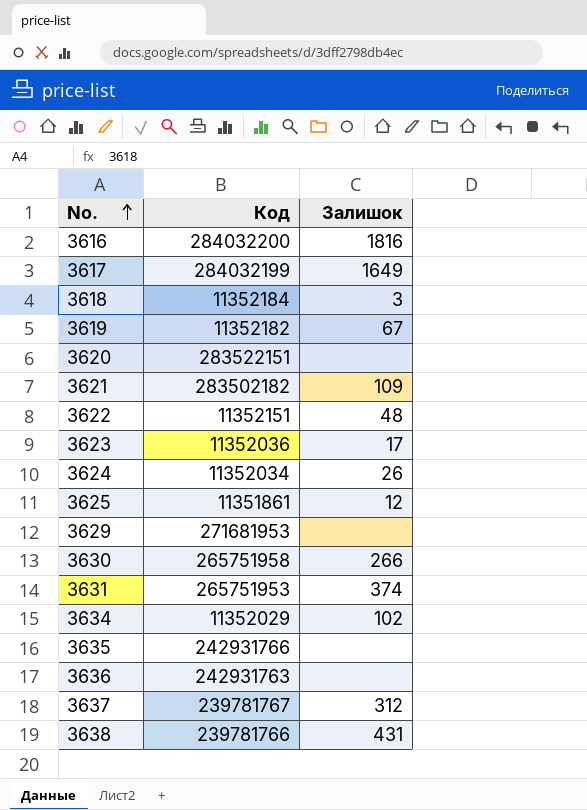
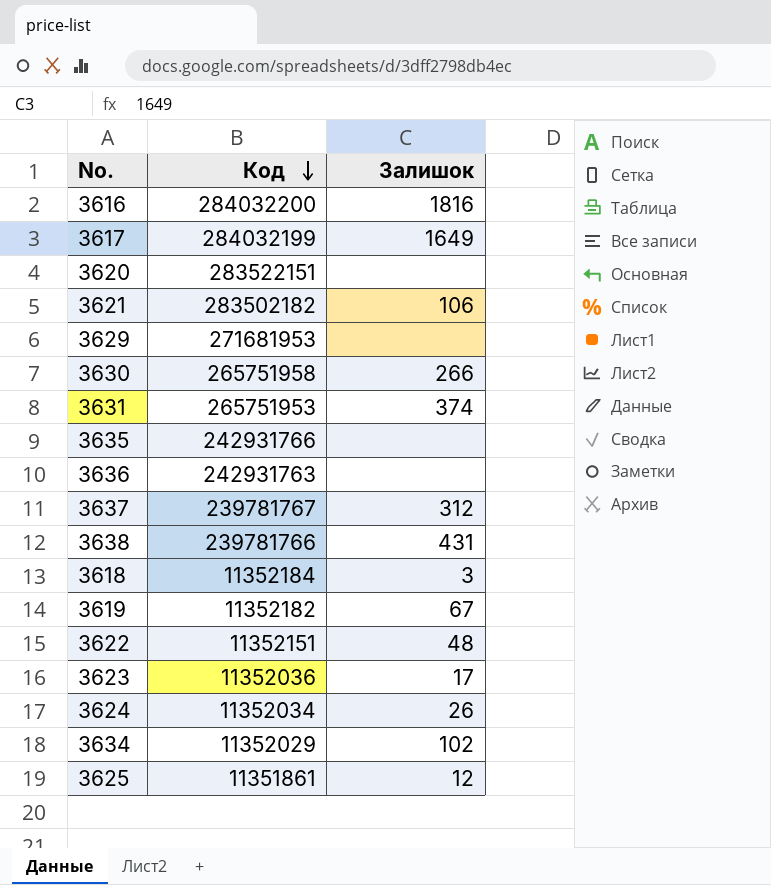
row order: No. ascending -> Код descending
3621 | Залишок: 109 -> 106

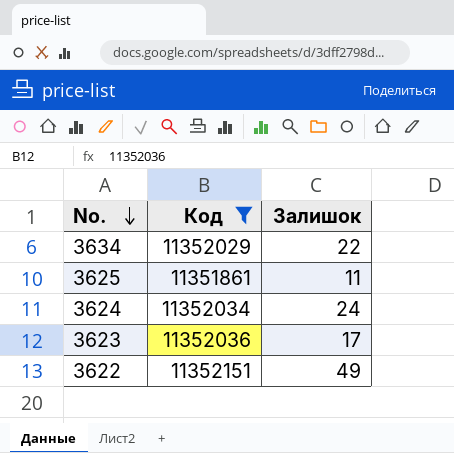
filter: none -> Код <= 11352151
row order: Код descending -> No. descending
3634 | Залишок: 102 -> 22
3625 | Залишок: 12 -> 11
3624 | Залишок: 26 -> 24
3622 | Залишок: 48 -> 49

